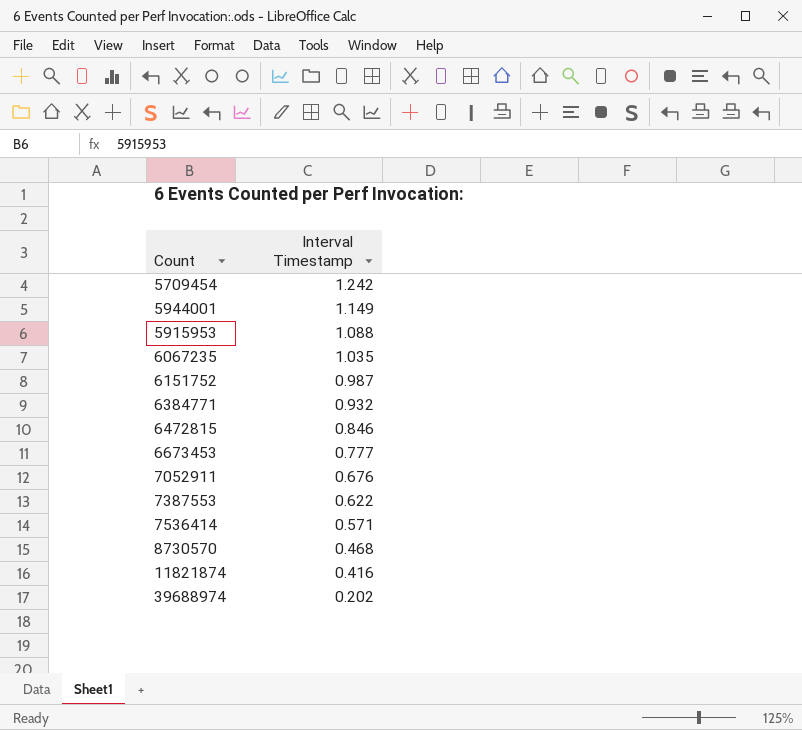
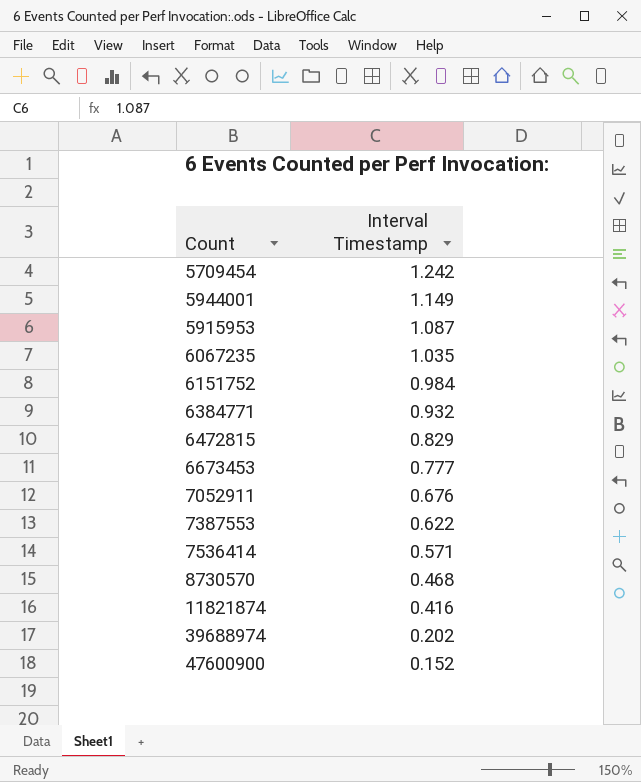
5915953 | Interval Timestamp: 1.088 -> 1.087
6151752 | Interval Timestamp: 0.987 -> 0.984
6472815 | Interval Timestamp: 0.846 -> 0.829
row 47600900: none -> 0.152

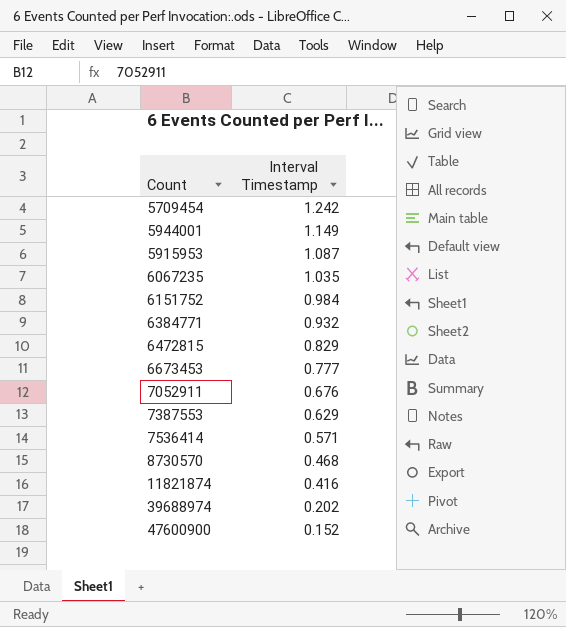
7387553 | Interval Timestamp: 0.622 -> 0.629

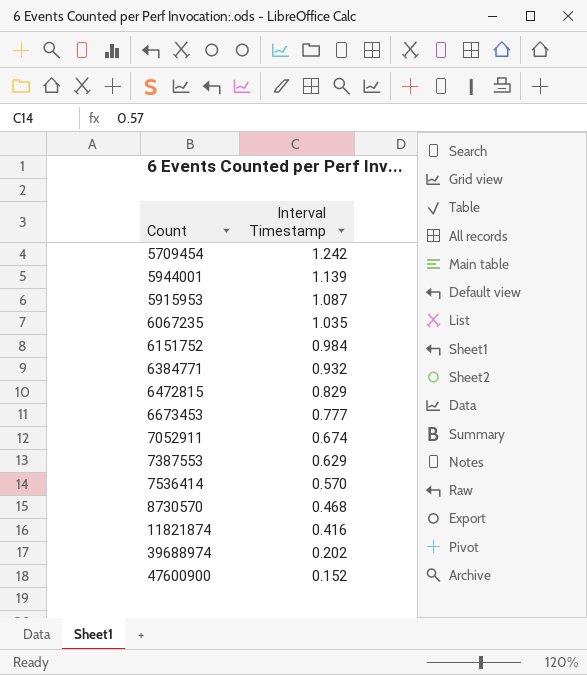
5944001 | Interval Timestamp: 1.149 -> 1.139
7052911 | Interval Timestamp: 0.676 -> 0.674
7536414 | Interval Timestamp: 0.571 -> 0.570

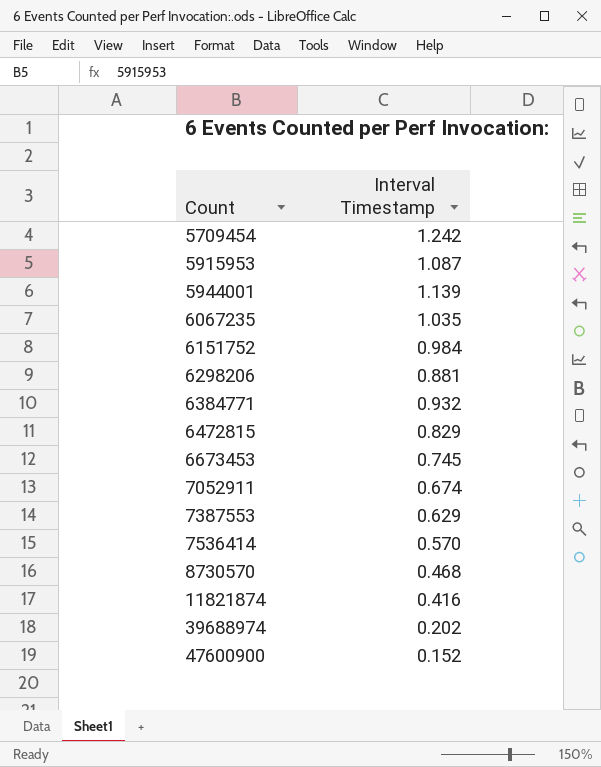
row order: Interval Timestamp descending -> Count ascending
row 6298206: none -> 0.881
6673453 | Interval Timestamp: 0.777 -> 0.745

